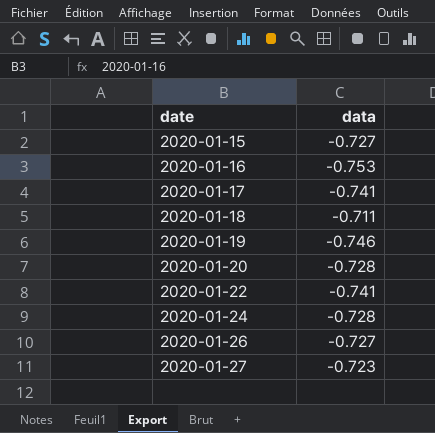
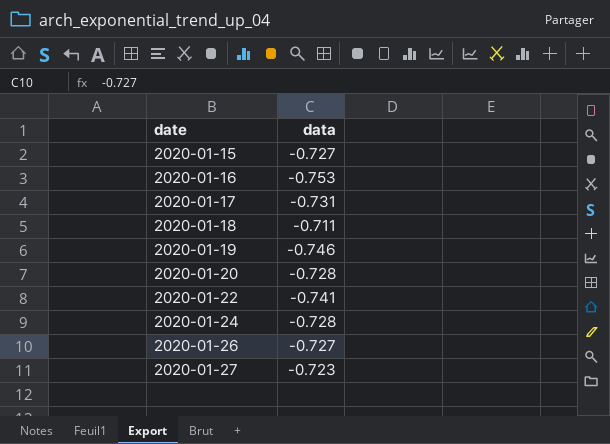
2020-01-17 | data: -0.741 -> -0.731

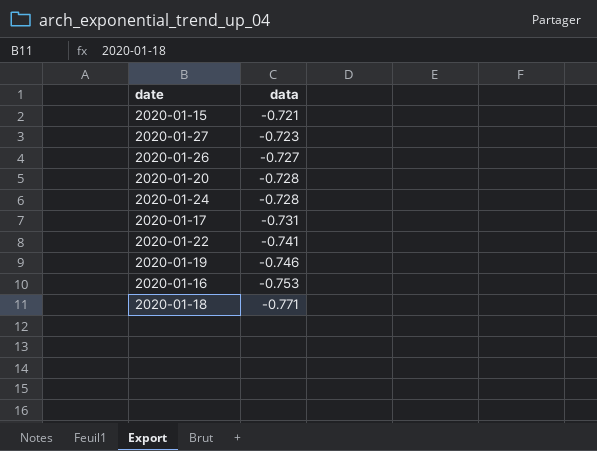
row order: date ascending -> data descending
2020-01-15 | data: -0.727 -> -0.721
2020-01-18 | data: -0.711 -> -0.771

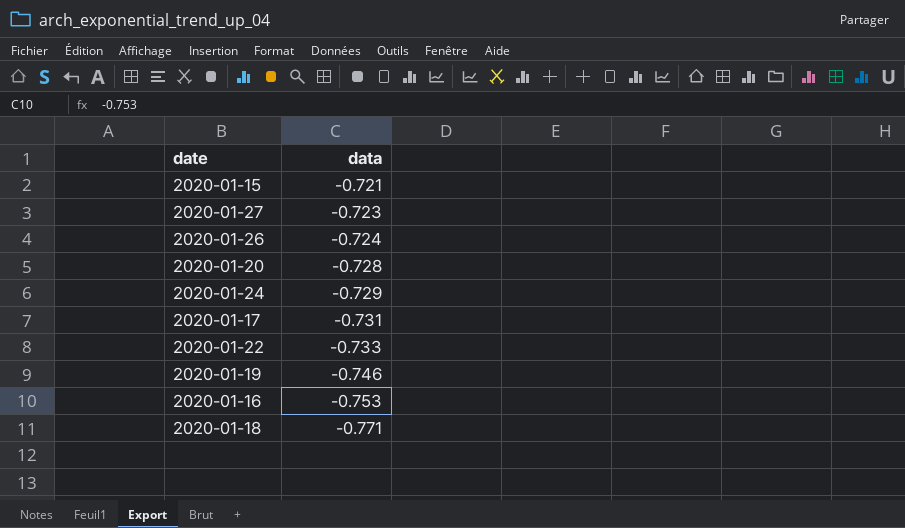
2020-01-26 | data: -0.727 -> -0.724
2020-01-24 | data: -0.728 -> -0.729
2020-01-22 | data: -0.741 -> -0.733

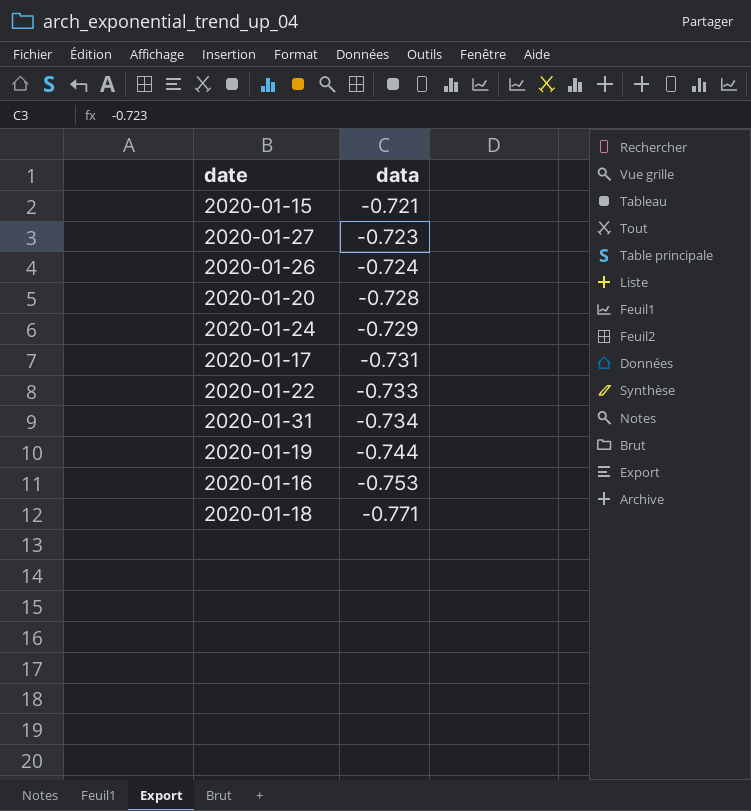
row 2020-01-31: none -> -0.734
2020-01-19 | data: -0.746 -> -0.744

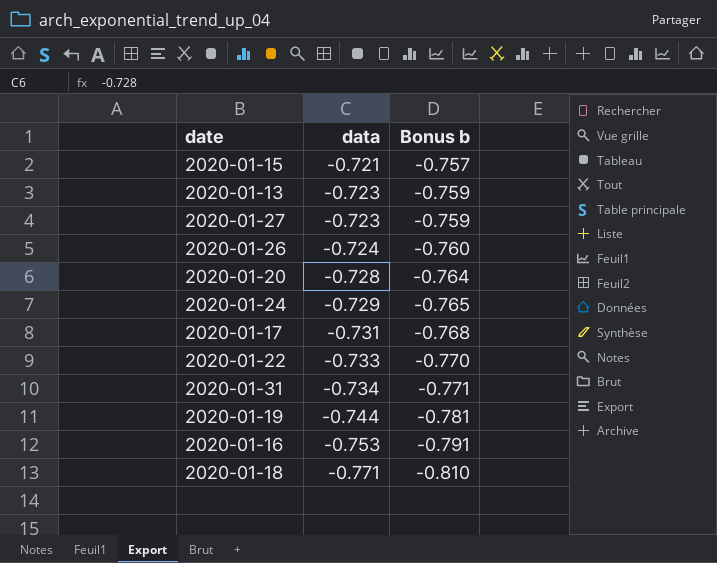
column Bonus b | formula: none -> [data] * 1.05
row 2020-01-13: none -> -0.723 | -0.759

